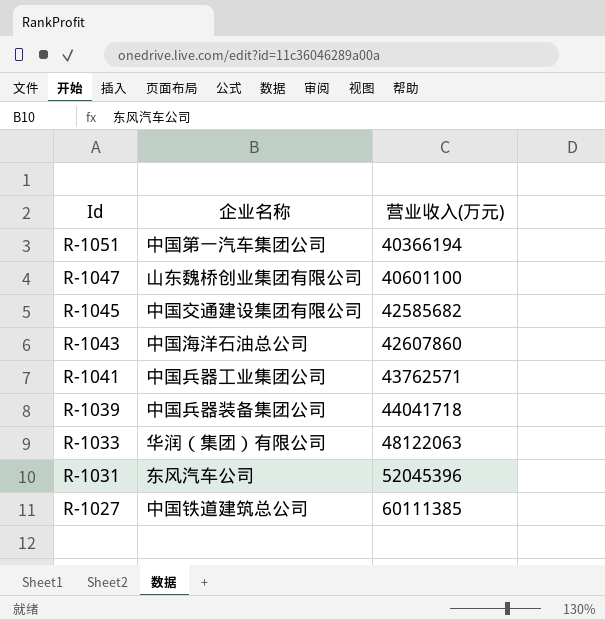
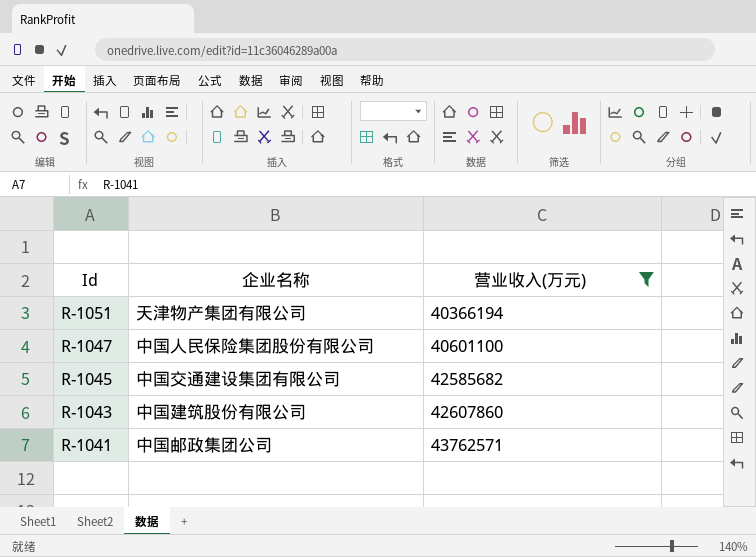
filter: none -> 营业收入(万元) <= 43762571
R-1051 | 企业名称: 中国第一汽车集团公司 -> 天津物产集团有限公司
R-1047 | 企业名称: 山东魏桥创业集团有限公司 -> 中国人民保险集团股份有限公司
R-1043 | 企业名称: 中国海洋石油总公司 -> 中国建筑股份有限公司
R-1041 | 企业名称: 中国兵器工业集团公司 -> 中国邮政集团公司

